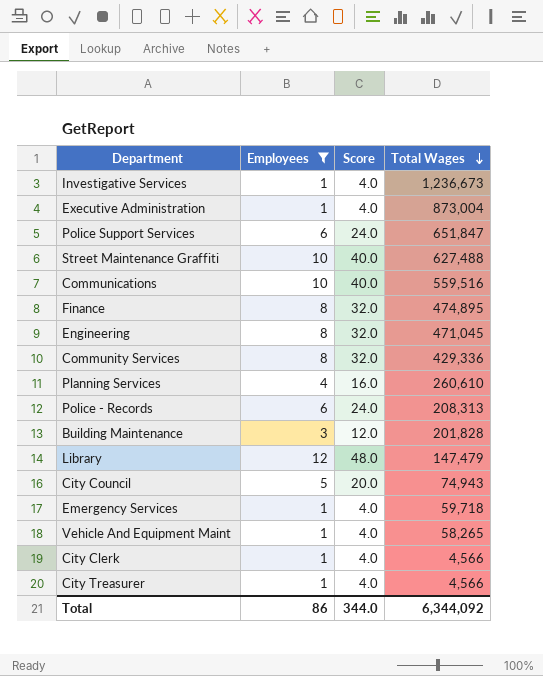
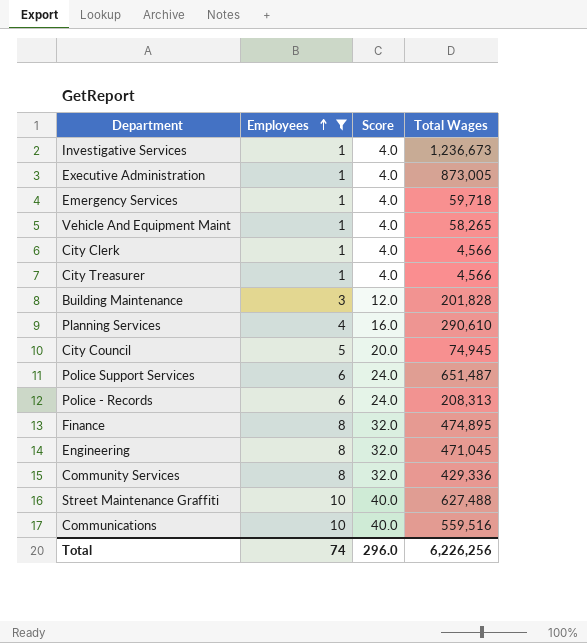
row order: Total Wages descending -> Employees ascending
row Library: 12 | 48.0 | 147,479 -> none
Executive Administration | Total Wages: 873,004 -> 873,005
Planning Services | Total Wages: 260,610 -> 290,610
City Council | Total Wages: 74,943 -> 74,945
Police Support Services | Total Wages: 651,847 -> 651,487
Total | Employees: 86 -> 74
Total | Score: 344.0 -> 296.0
Total | Total Wages: 6,344,092 -> 6,226,256

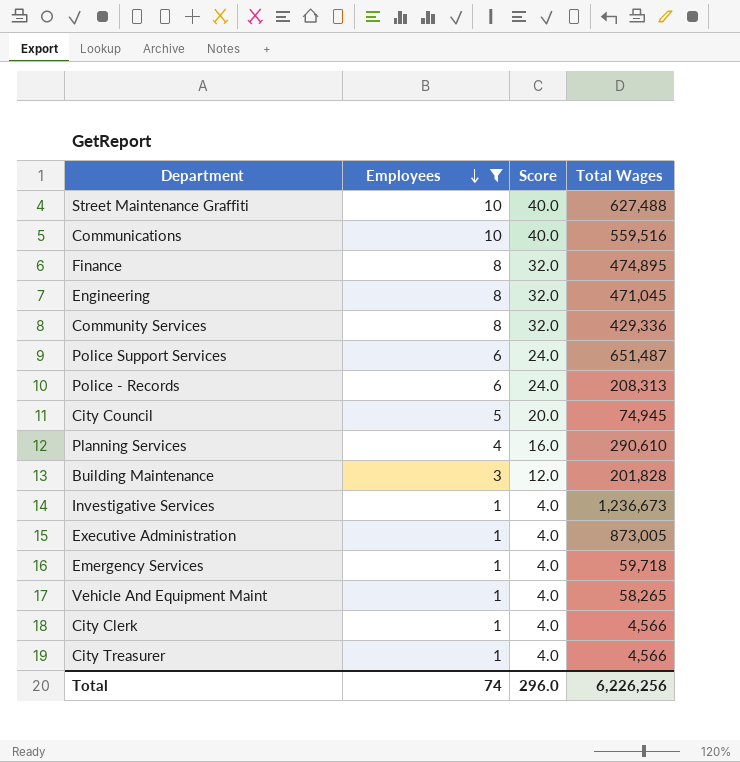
row order: Employees ascending -> Employees descending

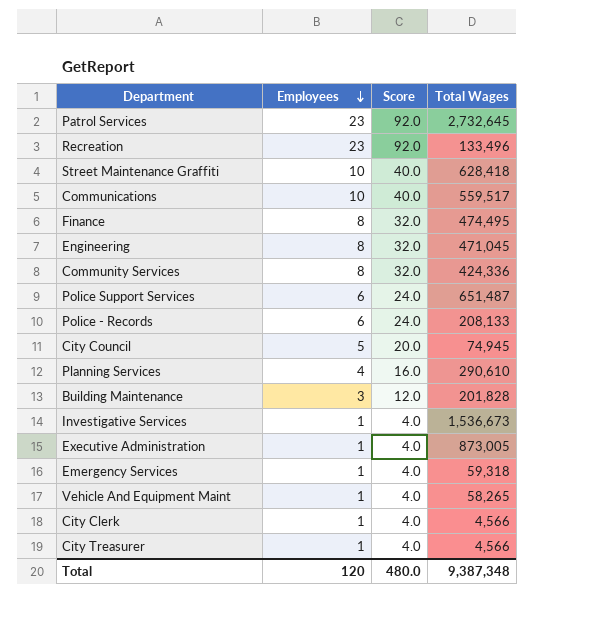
filter: Employees != 23 -> none
Street Maintenance Graffiti | Total Wages: 627,488 -> 628,418
Communications | Total Wages: 559,516 -> 559,517
Finance | Total Wages: 474,895 -> 474,495
Community Services | Total Wages: 429,336 -> 424,336
Police - Records | Total Wages: 208,313 -> 208,133
Investigative Services | Total Wages: 1,236,673 -> 1,536,673
Emergency Services | Total Wages: 59,718 -> 59,318
Total | Employees: 74 -> 120
Total | Score: 296.0 -> 480.0
Total | Total Wages: 6,226,256 -> 9,387,348

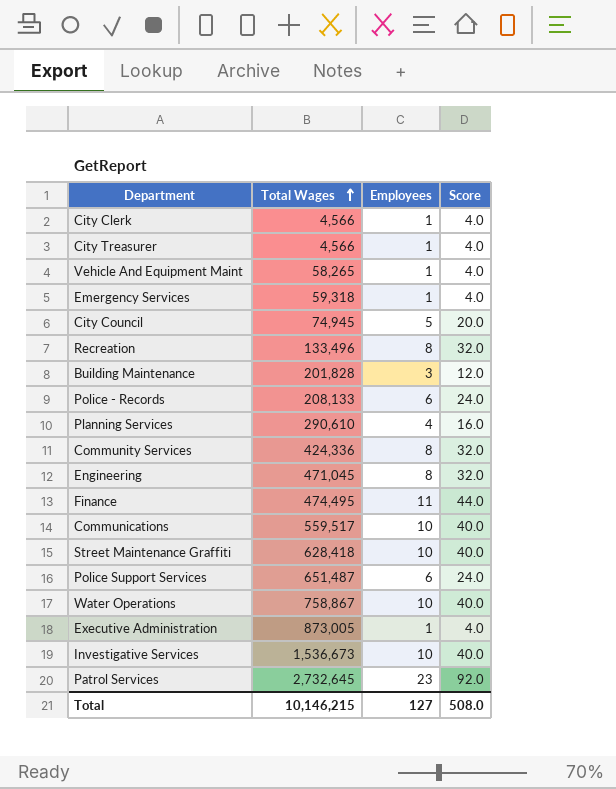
row order: Employees descending -> Total Wages ascending
column Total Wages | position: 4 -> 2
Recreation | Employees: 23 -> 8
Recreation | Score: 92.0 -> 32.0
Finance | Employees: 8 -> 11
Finance | Score: 32.0 -> 44.0
row Water Operations: none -> 758,867 | 10 | 40.0
Investigative Services | Employees: 1 -> 10
Investigative Services | Score: 4.0 -> 40.0
Total | Total Wages: 9,387,348 -> 10,146,215
Total | Employees: 120 -> 127
Total | Score: 480.0 -> 508.0

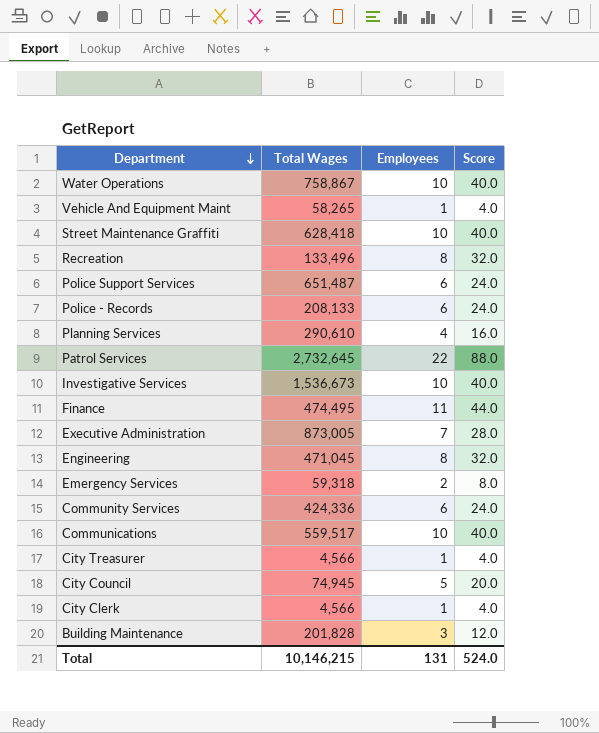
row order: Total Wages ascending -> Department descending
Patrol Services | Employees: 23 -> 22
Patrol Services | Score: 92.0 -> 88.0
Executive Administration | Employees: 1 -> 7
Executive Administration | Score: 4.0 -> 28.0
Emergency Services | Employees: 1 -> 2
Emergency Services | Score: 4.0 -> 8.0
Community Services | Employees: 8 -> 6
Community Services | Score: 32.0 -> 24.0
Total | Employees: 127 -> 131
Total | Score: 508.0 -> 524.0

